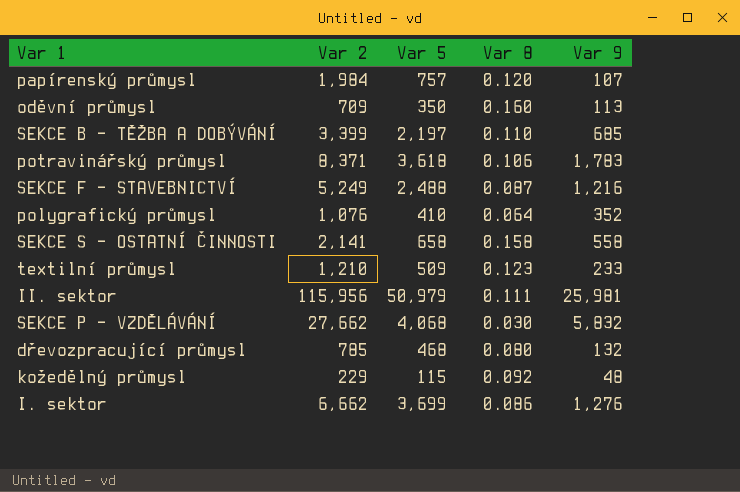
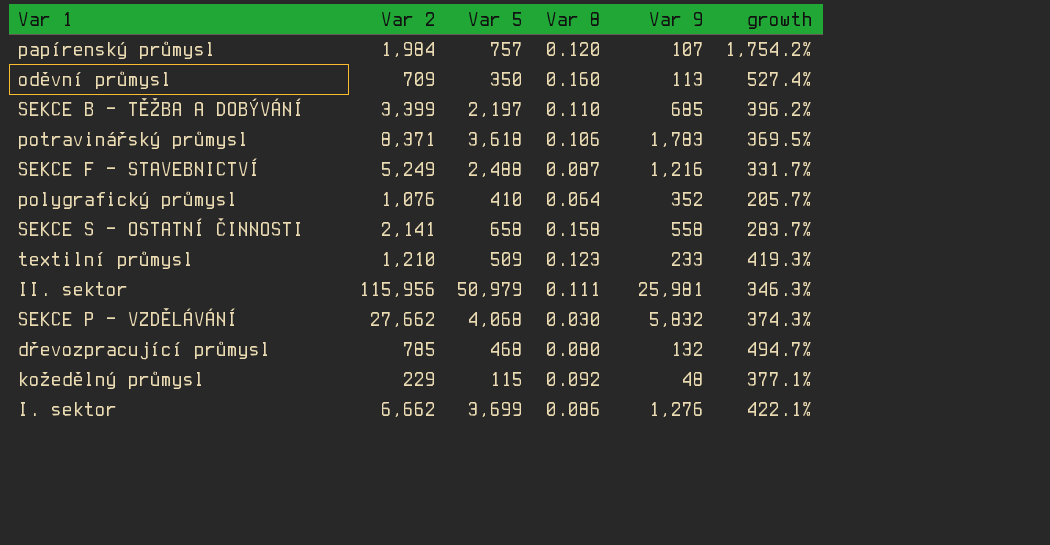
column growth | formula: none -> ([Var 2] - [Var 9]) / [Var 9]

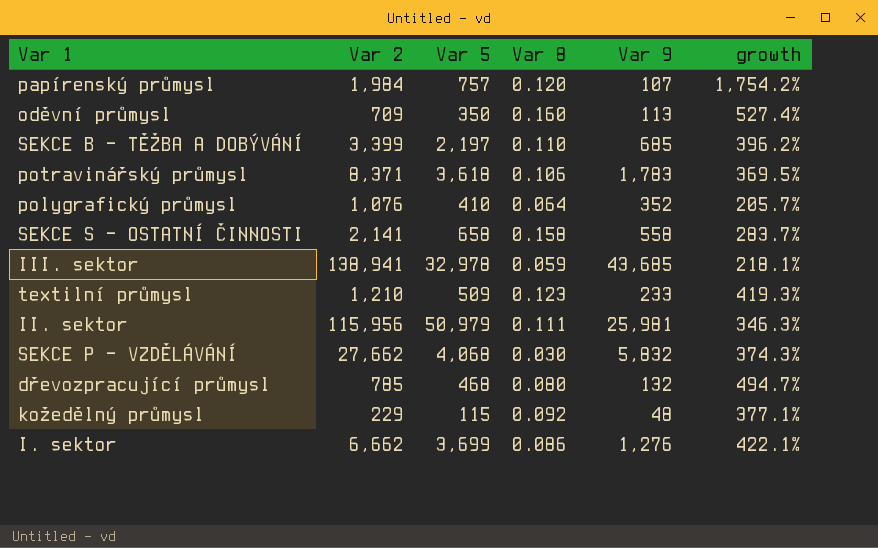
row SEKCE F - STAVEBNICTVÍ: 5,249 | 2,488 | 0.087 | 1,216 | 331.7% -> none
row III. sektor: none -> 138,941 | 32,978 | 0.059 | 43,685 | 218.1%

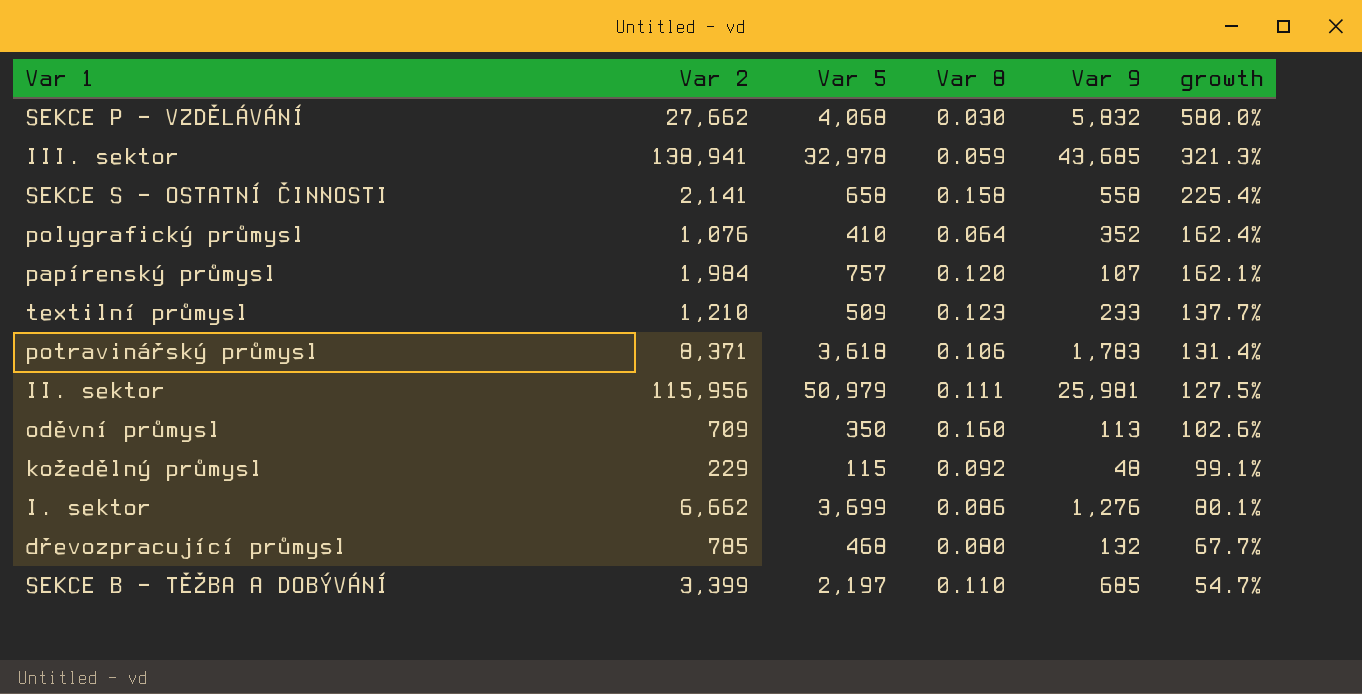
row order: none -> growth descending
column growth | formula: ([Var 2] - [Var 9]) / [Var 9] -> ([Var 2] - [Var 5]) / [Var 5]

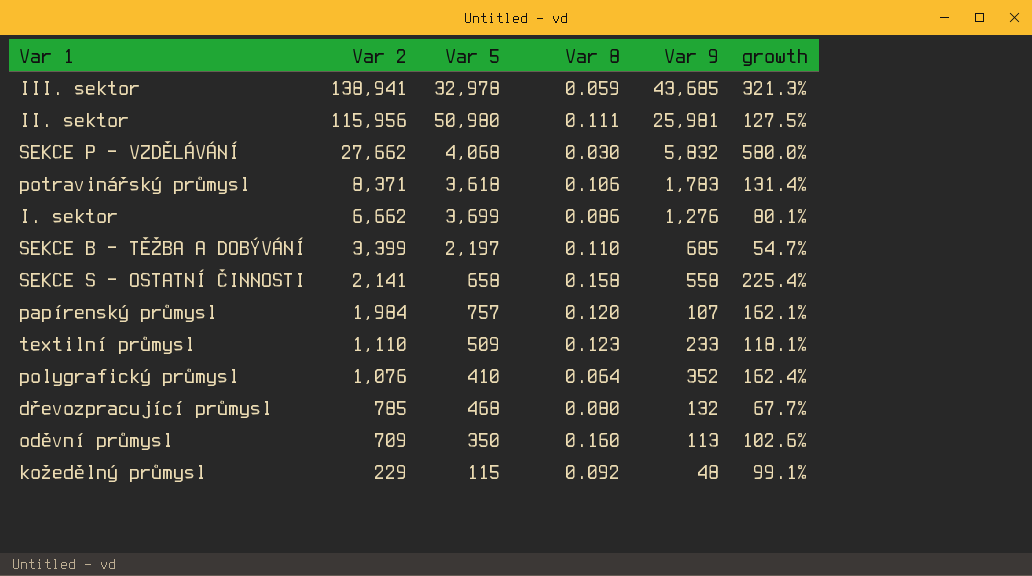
row order: growth descending -> Var 2 descending
II. sektor | Var 5: 50,979 -> 50,980
textilní průmysl | Var 2: 1,210 -> 1,110
textilní průmysl | growth: 137.7% -> 118.1%

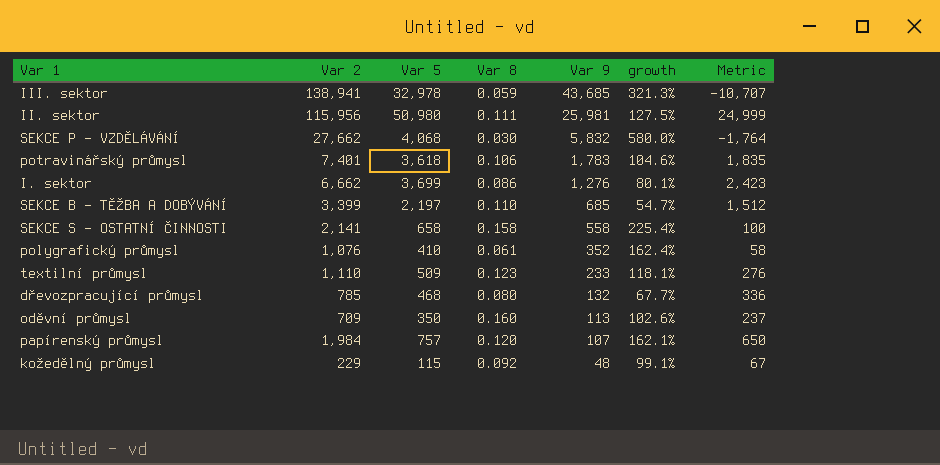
row order: Var 2 descending -> Var 9 descending
column Metric | formula: none -> [Var 5] - [Var 9]
potravinářský průmysl | Var 2: 8,371 -> 7,401
potravinářský průmysl | growth: 131.4% -> 104.6%
polygrafický průmysl | Var 8: 0.064 -> 0.061

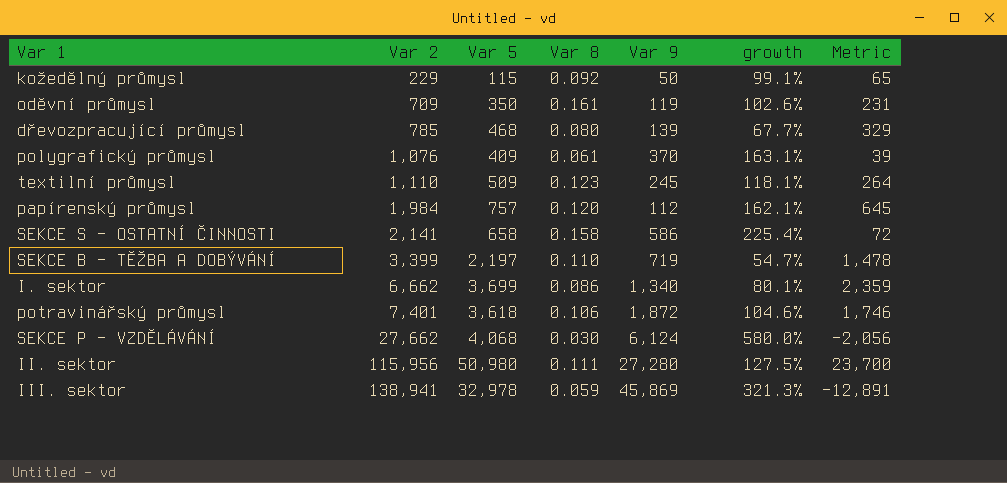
row order: Var 9 descending -> Var 2 ascending
kožedělný průmysl | Var 9: 48 -> 50
kožedělný průmysl | Metric: 67 -> 65
oděvní průmysl | Var 8: 0.160 -> 0.161
oděvní průmysl | Var 9: 113 -> 119
oděvní průmysl | Metric: 237 -> 231
dřevozpracující průmysl | Var 9: 132 -> 139
dřevozpracující průmysl | Metric: 336 -> 329
polygrafický průmysl | Var 5: 410 -> 409
polygrafický průmysl | Var 9: 352 -> 370
polygrafický průmysl | growth: 162.4% -> 163.1%
polygrafický průmysl | Metric: 58 -> 39
textilní průmysl | Var 9: 233 -> 245
textilní průmysl | Metric: 276 -> 264
papírenský průmysl | Var 9: 107 -> 112
papírenský průmysl | Metric: 650 -> 645
SEKCE S - OSTATNÍ ČINNOSTI | Var 9: 558 -> 586
SEKCE S - OSTATNÍ ČINNOSTI | Metric: 100 -> 72
SEKCE B - TĚŽBA A DOBÝVÁNÍ | Var 9: 685 -> 719
SEKCE B - TĚŽBA A DOBÝVÁNÍ | Metric: 1,512 -> 1,478
I. sektor | Var 9: 1,276 -> 1,340
I. sektor | Metric: 2,423 -> 2,359
potravinářský průmysl | Var 9: 1,783 -> 1,872
potravinářský průmysl | Metric: 1,835 -> 1,746
SEKCE P – VZDĚLÁVÁNÍ | Var 9: 5,832 -> 6,124
SEKCE P – VZDĚLÁVÁNÍ | Metric: -1,764 -> -2,056
II. sektor | Var 9: 25,981 -> 27,280
II. sektor | Metric: 24,999 -> 23,700
III. sektor | Var 9: 43,685 -> 45,869
III. sektor | Metric: -10,707 -> -12,891

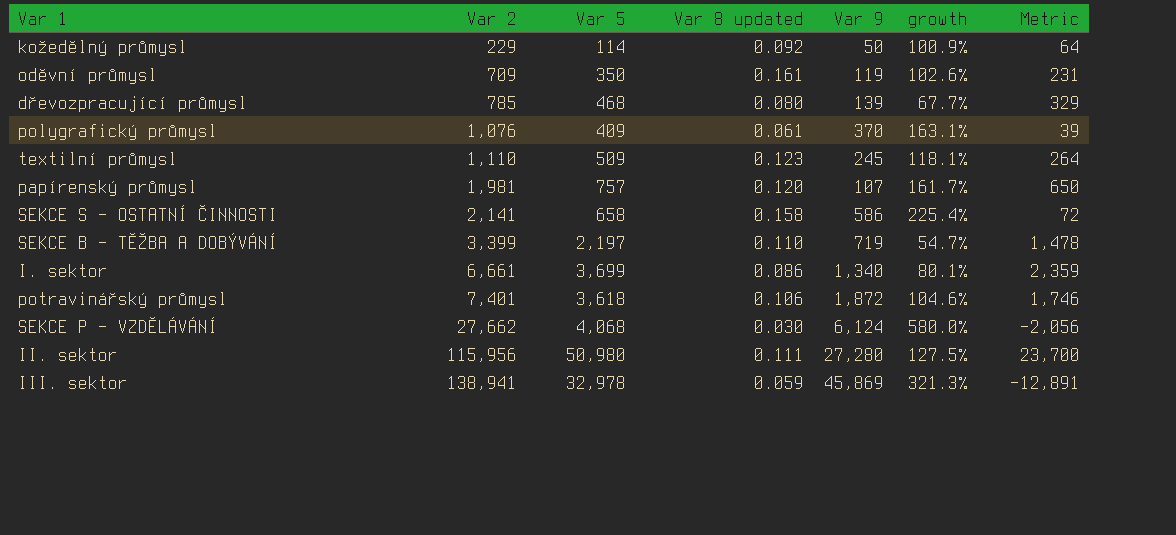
column name: Var 8 -> Var 8 updated
kožedělný průmysl | Var 5: 115 -> 114
kožedělný průmysl | growth: 99.1% -> 100.9%
kožedělný průmysl | Metric: 65 -> 64
papírenský průmysl | Var 2: 1,984 -> 1,981
papírenský průmysl | Var 9: 112 -> 107
papírenský průmysl | growth: 162.1% -> 161.7%
papírenský průmysl | Metric: 645 -> 650
I. sektor | Var 2: 6,662 -> 6,661

